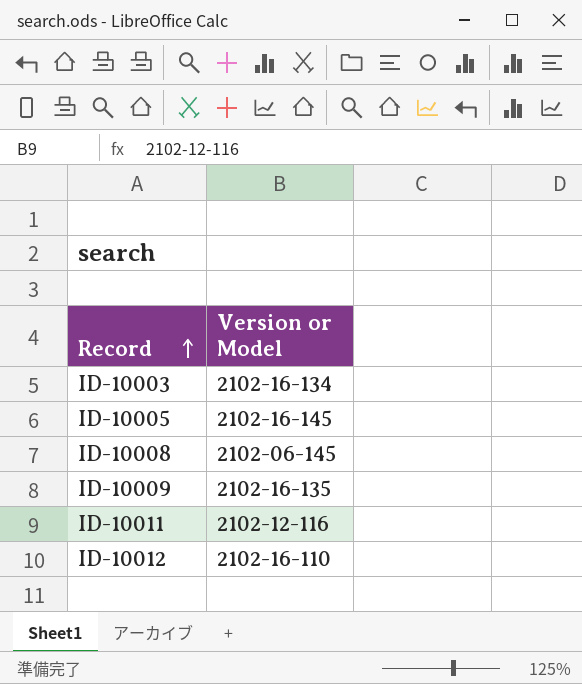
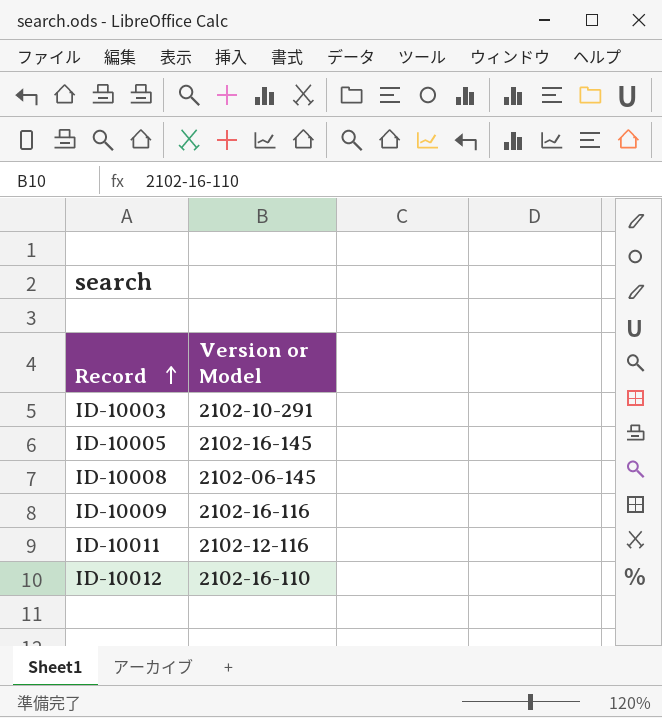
ID-10003 | Version or Model: 2102-16-134 -> 2102-10-291
ID-10009 | Version or Model: 2102-16-135 -> 2102-16-116

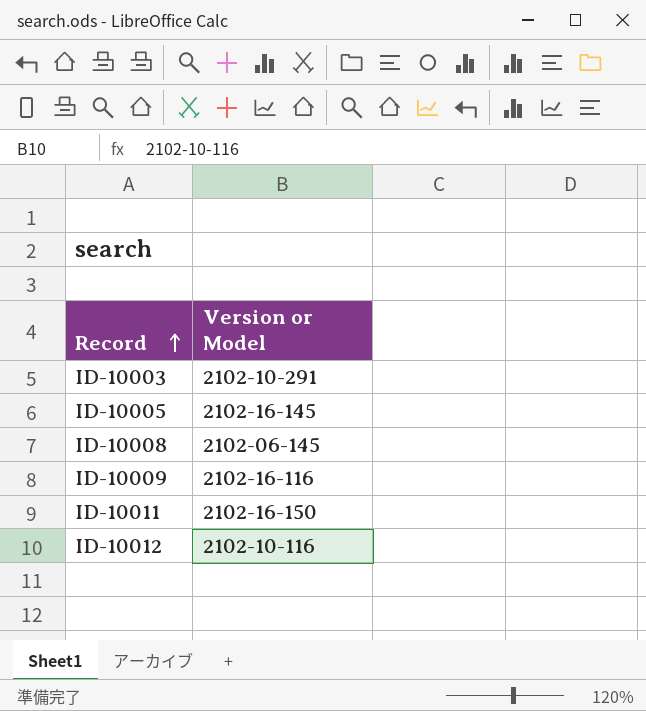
ID-10011 | Version or Model: 2102-12-116 -> 2102-16-150
ID-10012 | Version or Model: 2102-16-110 -> 2102-10-116

